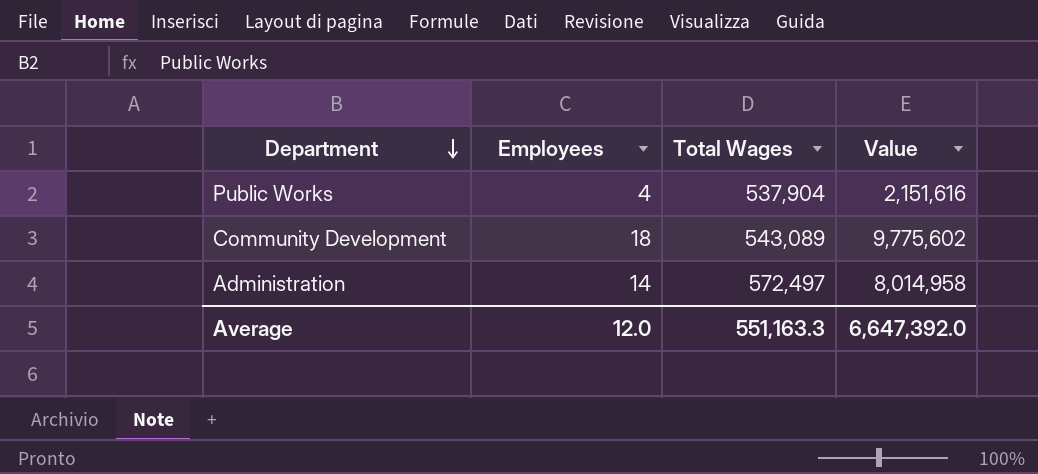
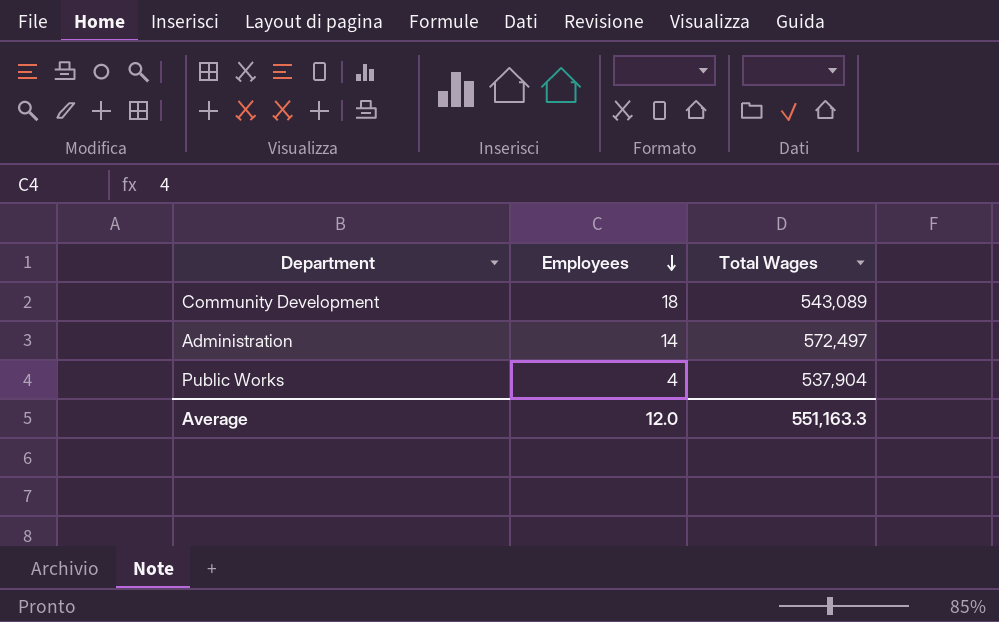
row order: Department descending -> Employees descending
column Value | formula: [Employees] * [Total Wages] -> none

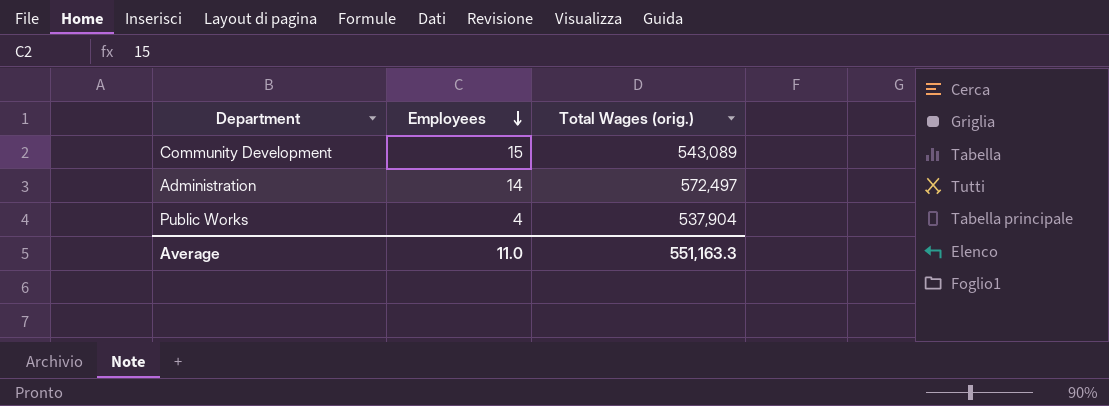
column name: Total Wages -> Total Wages (orig.)
Community Development | Employees: 18 -> 15
Average | Employees: 12.0 -> 11.0

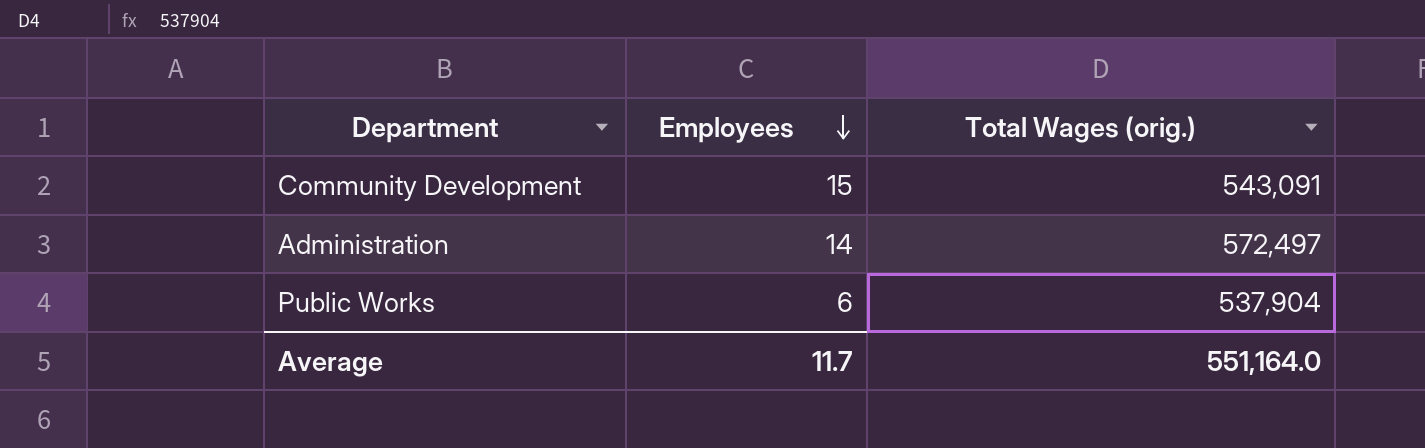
Community Development | Total Wages (orig.): 543,089 -> 543,091
Public Works | Employees: 4 -> 6
Average | Employees: 11.0 -> 11.7
Average | Total Wages (orig.): 551,163.3 -> 551,164.0

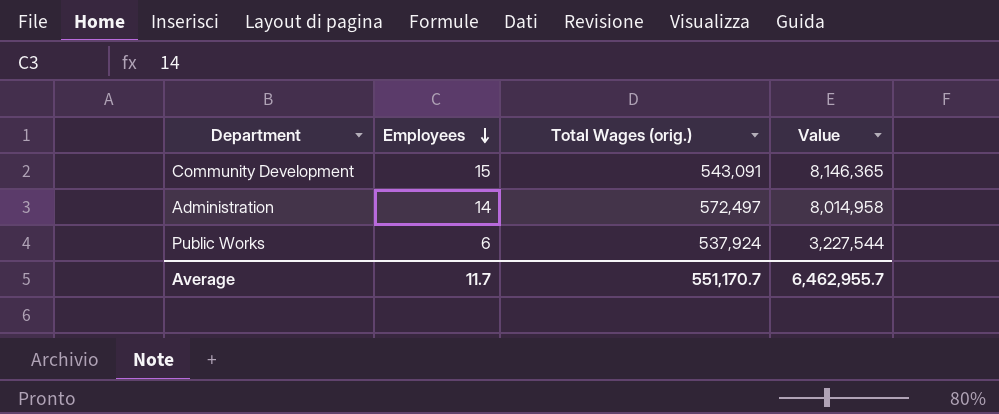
column Value | formula: none -> [Employees] * [Total Wages (orig.)]
Public Works | Total Wages (orig.): 537,904 -> 537,924
Average | Total Wages (orig.): 551,164.0 -> 551,170.7

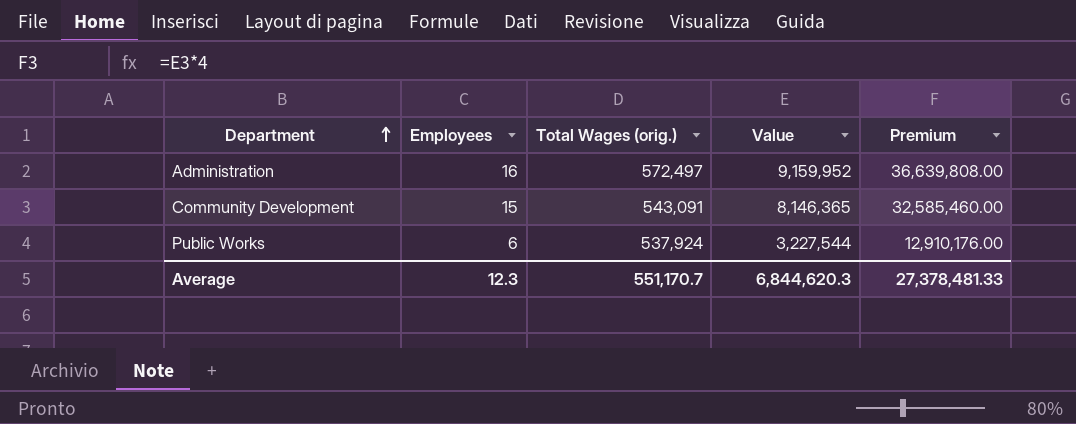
row order: Employees descending -> Department ascending
column Premium | formula: none -> [Value] * 4
Administration | Employees: 14 -> 16
Administration | Value: 8,014,958 -> 9,159,952
Average | Employees: 11.7 -> 12.3
Average | Value: 6,462,955.7 -> 6,844,620.3

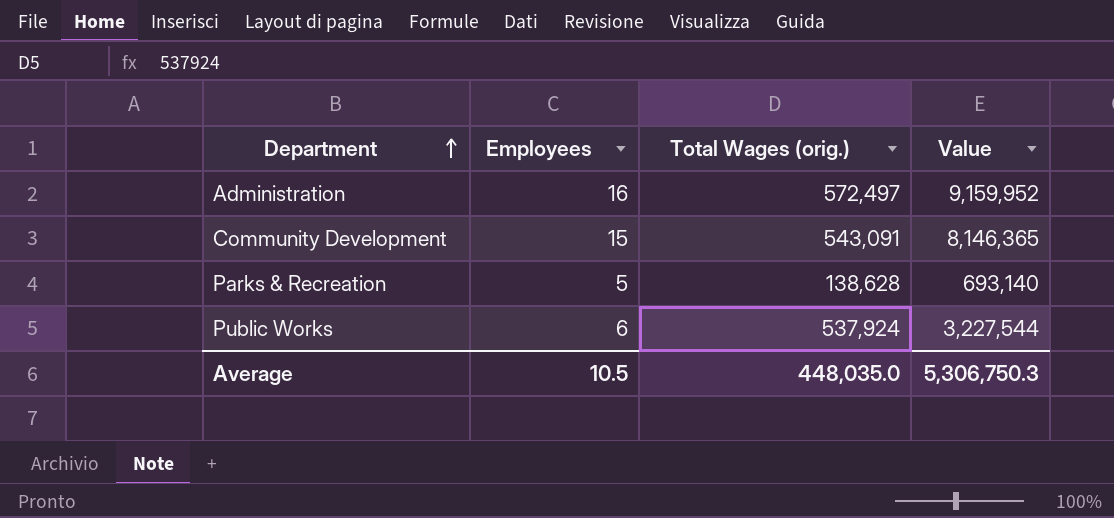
column Premium | formula: [Value] * 4 -> none
row Parks & Recreation: none -> 5 | 138,628 | 693,140
Average | Employees: 12.3 -> 10.5
Average | Total Wages (orig.): 551,170.7 -> 448,035.0
Average | Value: 6,844,620.3 -> 5,306,750.3

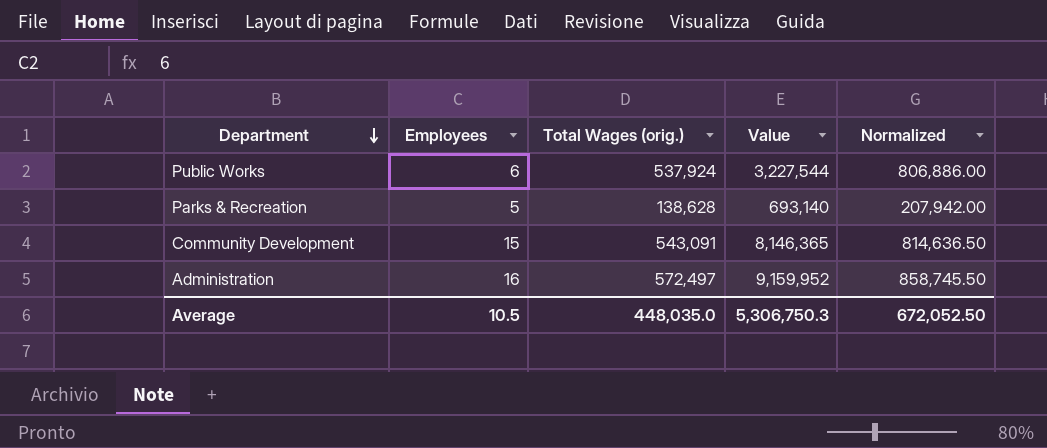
row order: Department ascending -> Department descending
column Normalized | formula: none -> [Total Wages (orig.)] * 1.5

